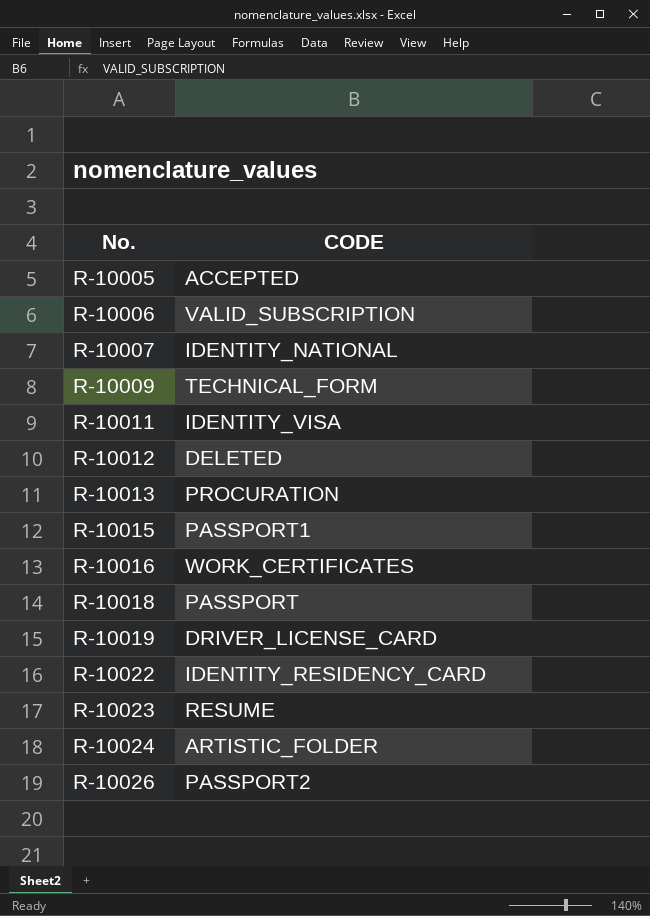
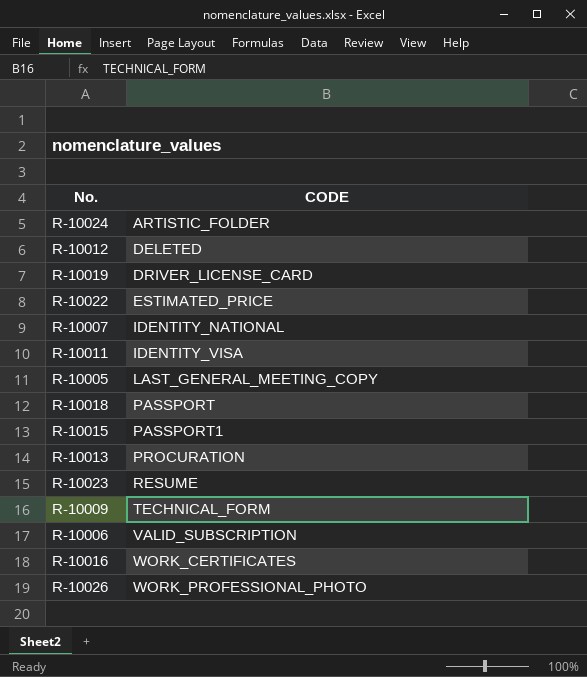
row order: No. ascending -> CODE ascending
R-10022 | CODE: IDENTITY_RESIDENCY_CARD -> ESTIMATED_PRICE
R-10005 | CODE: ACCEPTED -> LAST_GENERAL_MEETING_COPY
R-10026 | CODE: PASSPORT2 -> WORK_PROFESSIONAL_PHOTO

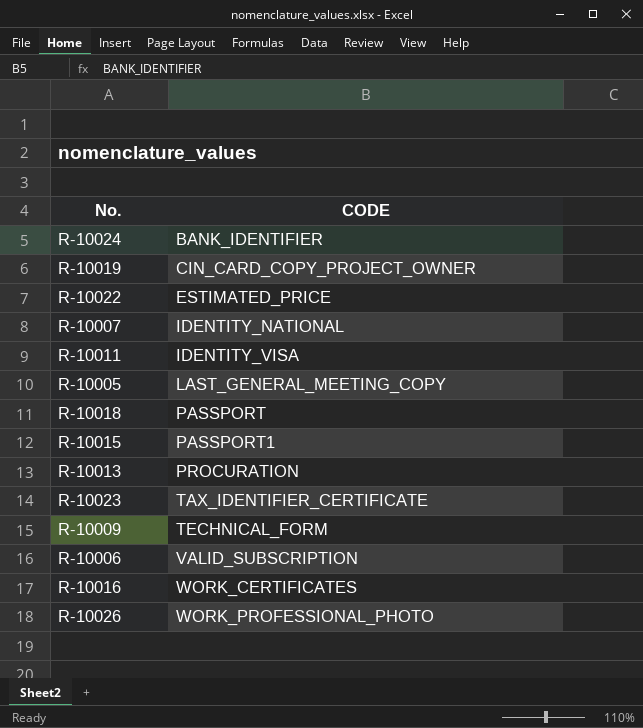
row R-10012: DELETED -> none
R-10024 | CODE: ARTISTIC_FOLDER -> BANK_IDENTIFIER
R-10019 | CODE: DRIVER_LICENSE_CARD -> CIN_CARD_COPY_PROJECT_OWNER
R-10023 | CODE: RESUME -> TAX_IDENTIFIER_CERTIFICATE

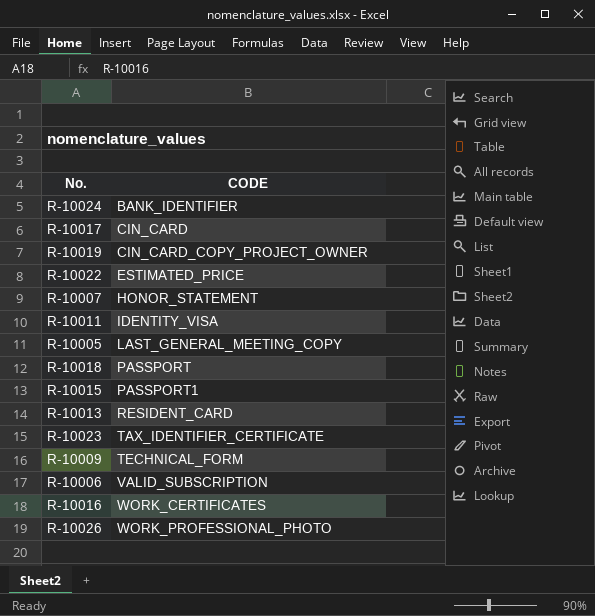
row R-10017: none -> CIN_CARD
R-10007 | CODE: IDENTITY_NATIONAL -> HONOR_STATEMENT
R-10013 | CODE: PROCURATION -> RESIDENT_CARD

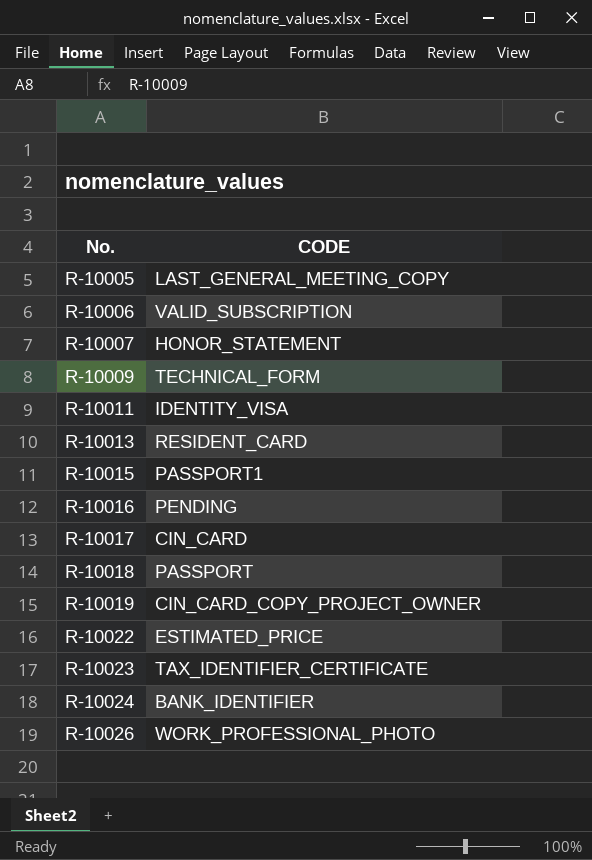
row order: CODE ascending -> No. ascending
R-10016 | CODE: WORK_CERTIFICATES -> PENDING

